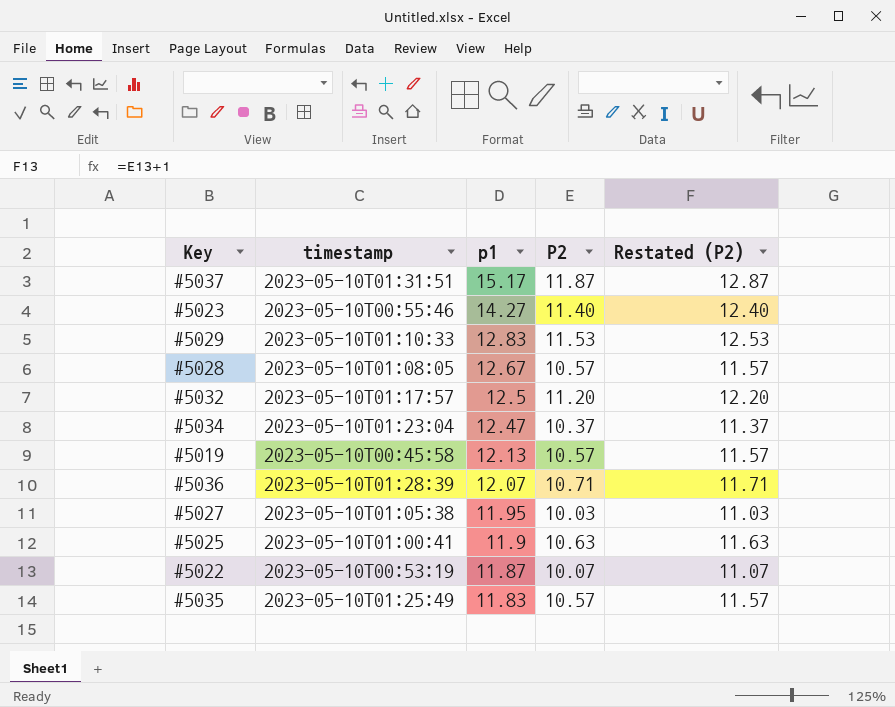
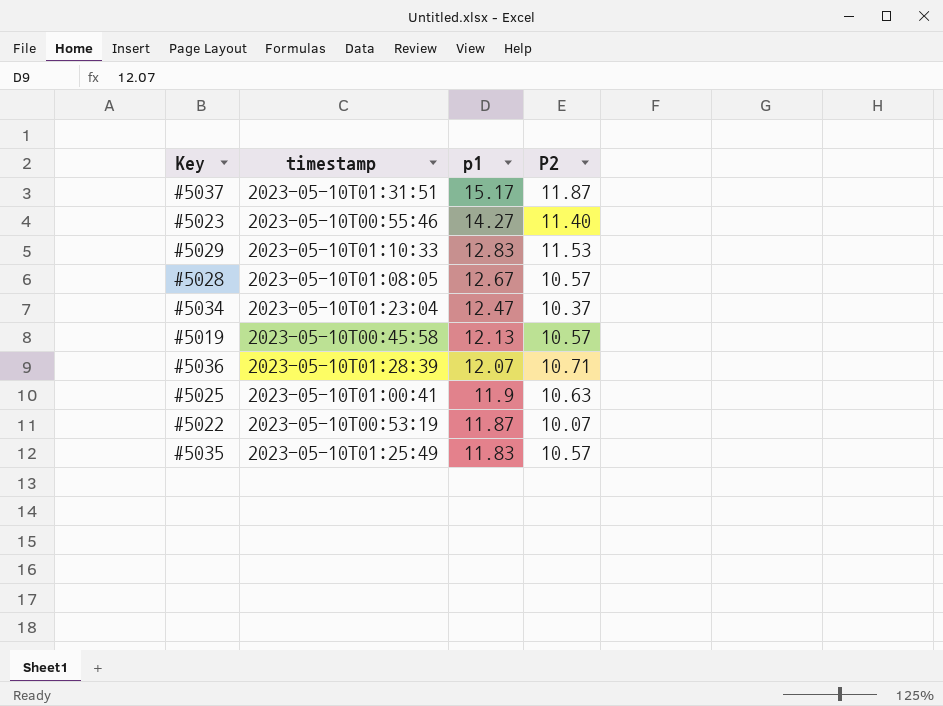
column Restated (P2) | formula: [P2] + 1 -> none
row #5032: 2023-05-10T01:17:57 | 12.5 | 11.20 | 12.20 -> none
row #5027: 2023-05-10T01:05:38 | 11.95 | 10.03 | 11.03 -> none

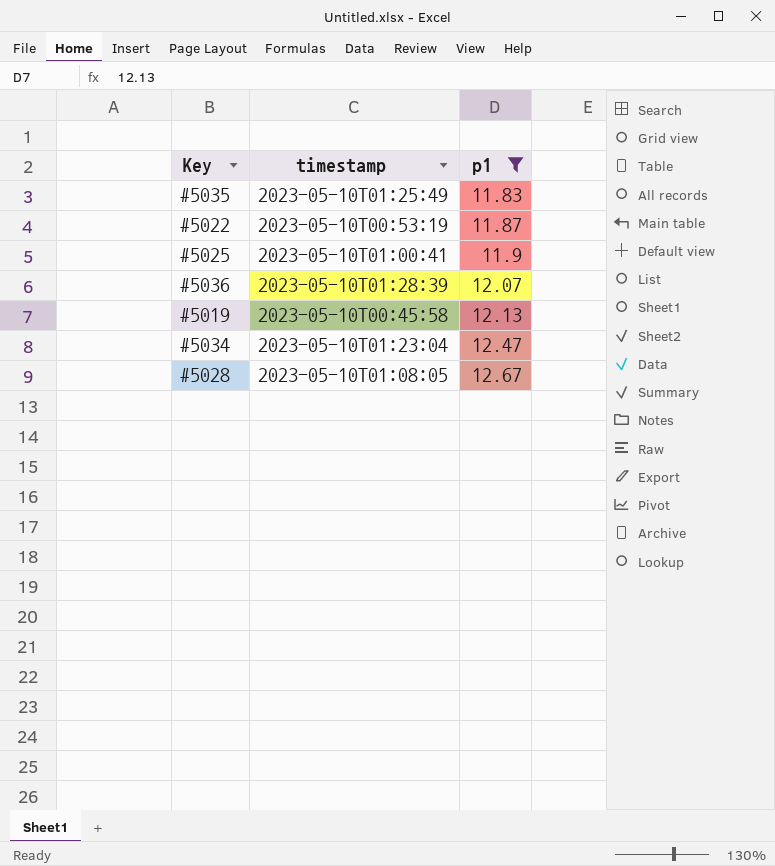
filter: none -> p1 <= 12.67
row order: p1 descending -> p1 ascending
column P2 | position: 4 -> none

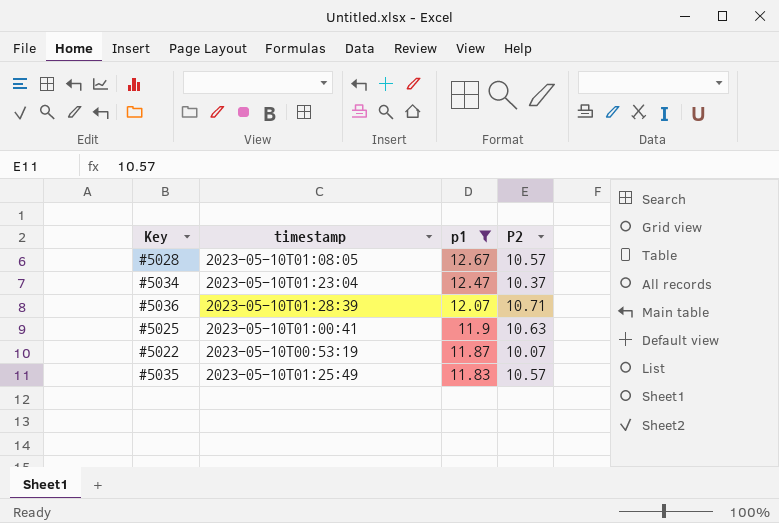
row order: p1 ascending -> p1 descending
column P2 | position: none -> 4
row #5019: 2023-05-10T00:45:58 | 12.13 -> none

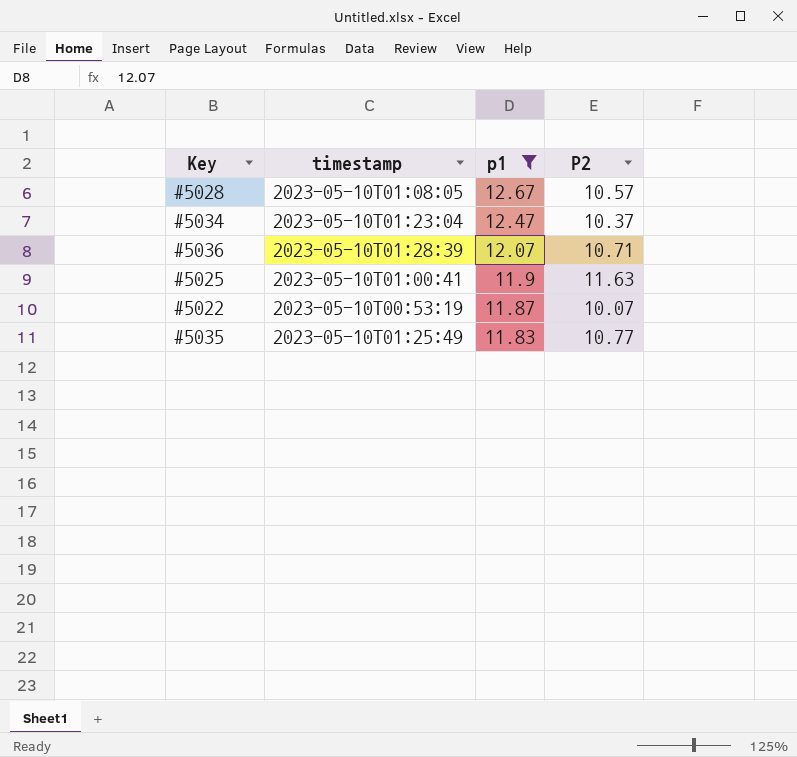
#5025 | P2: 10.63 -> 11.63
#5035 | P2: 10.57 -> 10.77

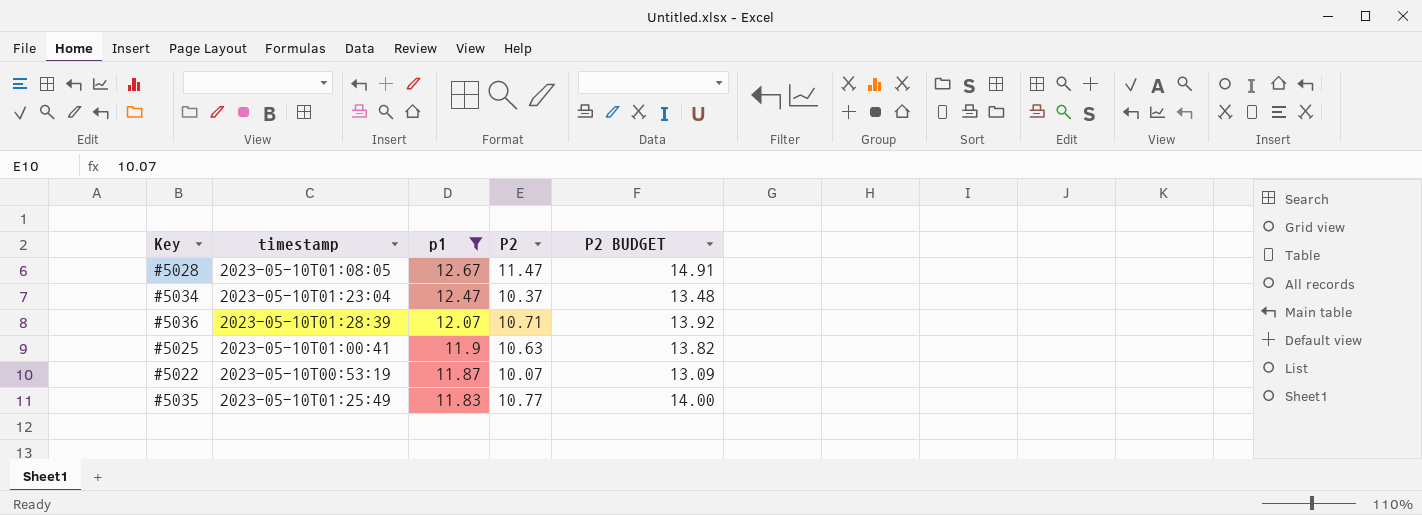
column P2 BUDGET | formula: none -> [P2] * 1.3
#5028 | P2: 10.57 -> 11.47
#5025 | P2: 11.63 -> 10.63

